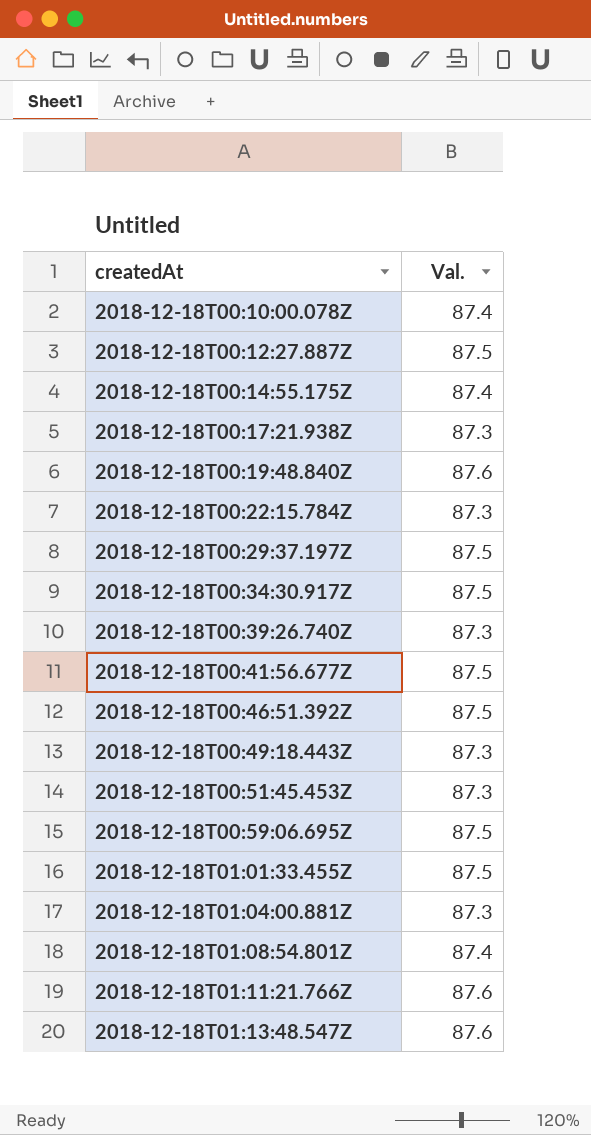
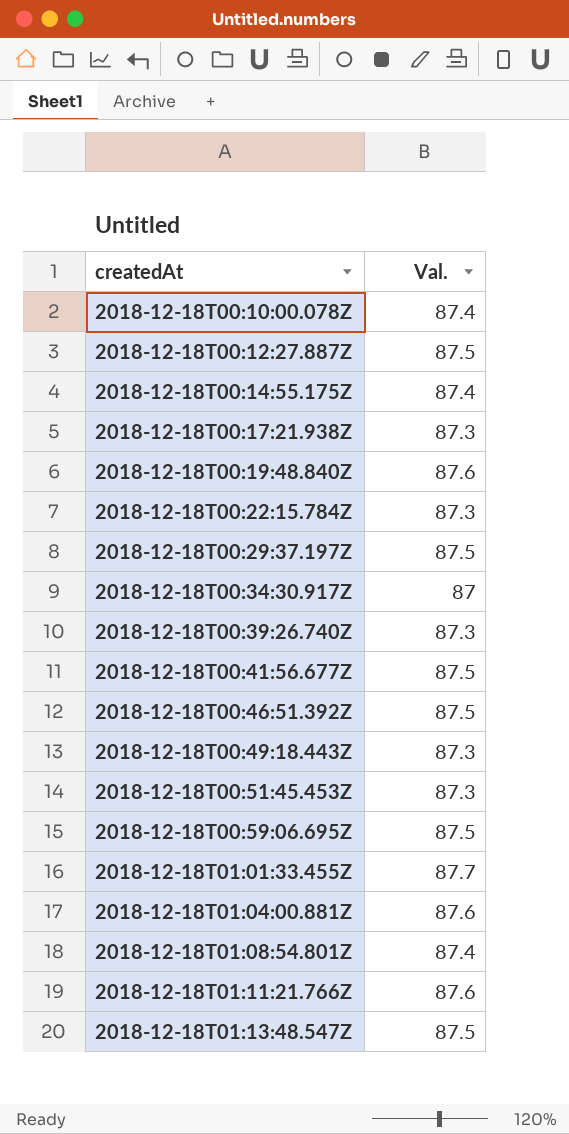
2018-12-18T00:34:30.917Z | Val.: 87.5 -> 87
2018-12-18T01:01:33.455Z | Val.: 87.5 -> 87.7
2018-12-18T01:04:00.881Z | Val.: 87.3 -> 87.6
2018-12-18T01:13:48.547Z | Val.: 87.6 -> 87.5

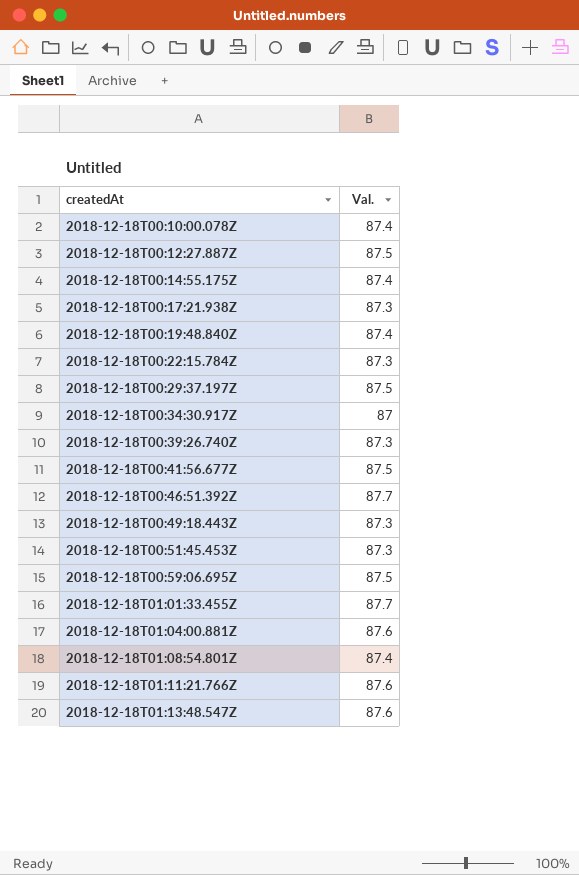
2018-12-18T00:19:48.840Z | Val.: 87.6 -> 87.4
2018-12-18T00:46:51.392Z | Val.: 87.5 -> 87.7
2018-12-18T01:13:48.547Z | Val.: 87.5 -> 87.6

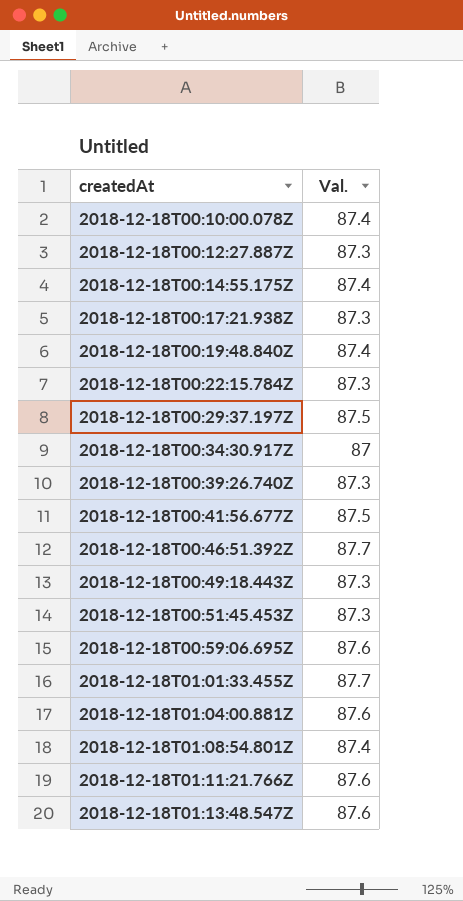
2018-12-18T00:12:27.887Z | Val.: 87.5 -> 87.3
2018-12-18T00:59:06.695Z | Val.: 87.5 -> 87.6

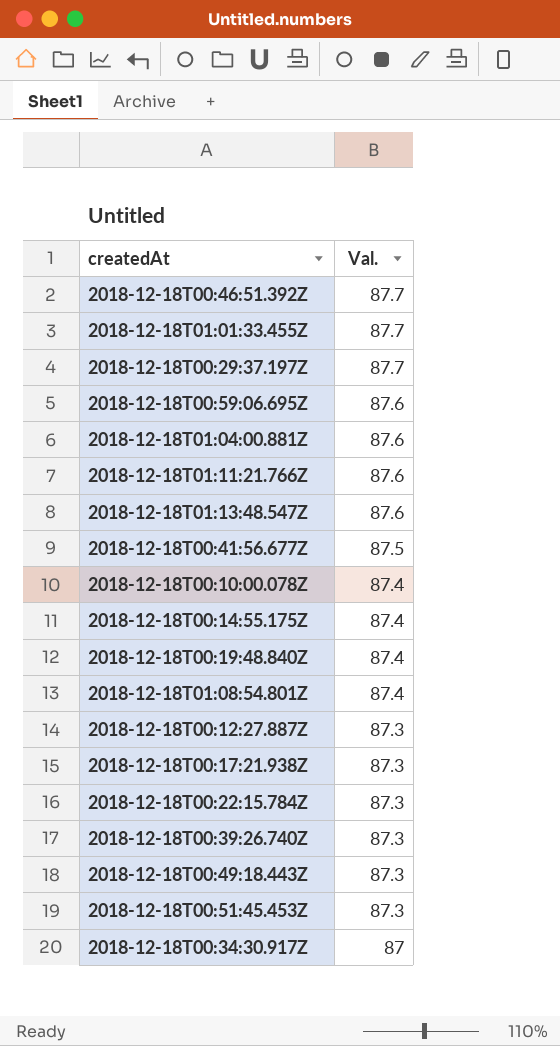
row order: createdAt ascending -> Val. descending
2018-12-18T00:29:37.197Z | Val.: 87.5 -> 87.7

